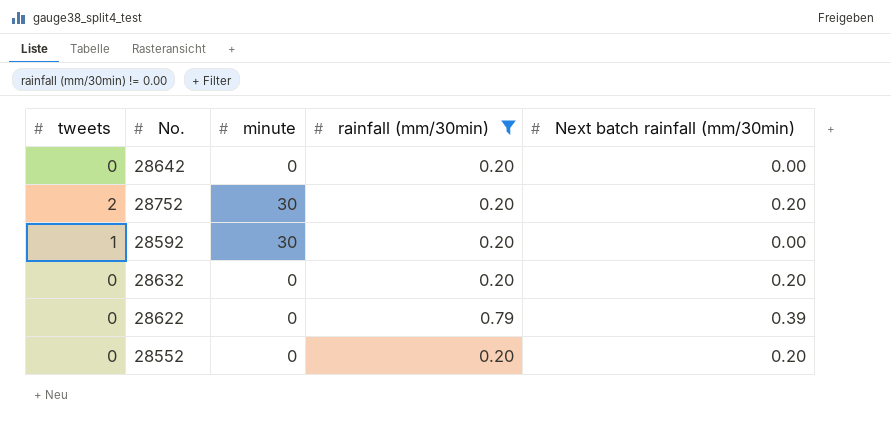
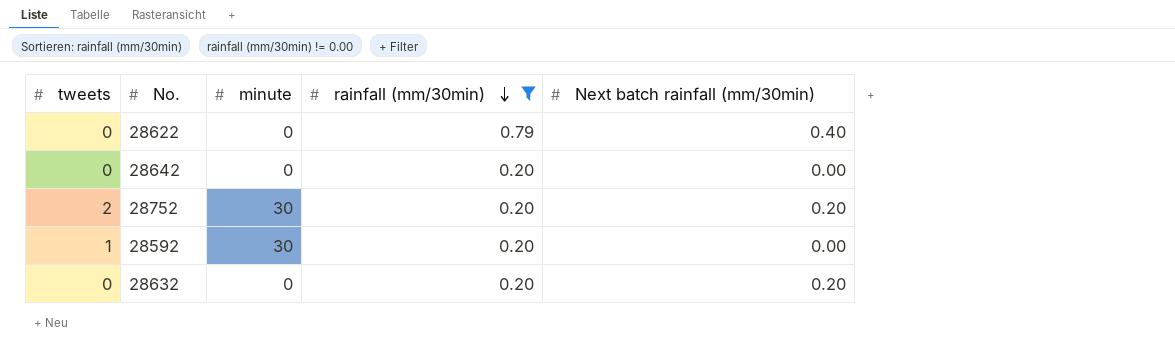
row order: none -> rainfall (mm/30min) descending
row 28552: 0 | 0 | 0.20 | 0.20 -> none
28622 | Next batch rainfall (mm/30min): 0.39 -> 0.40

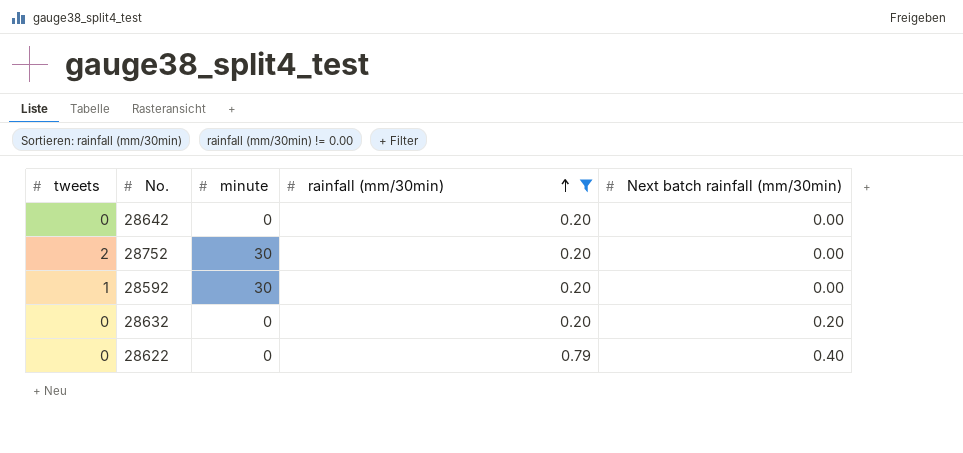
row order: rainfall (mm/30min) descending -> rainfall (mm/30min) ascending
28752 | Next batch rainfall (mm/30min): 0.20 -> 0.00

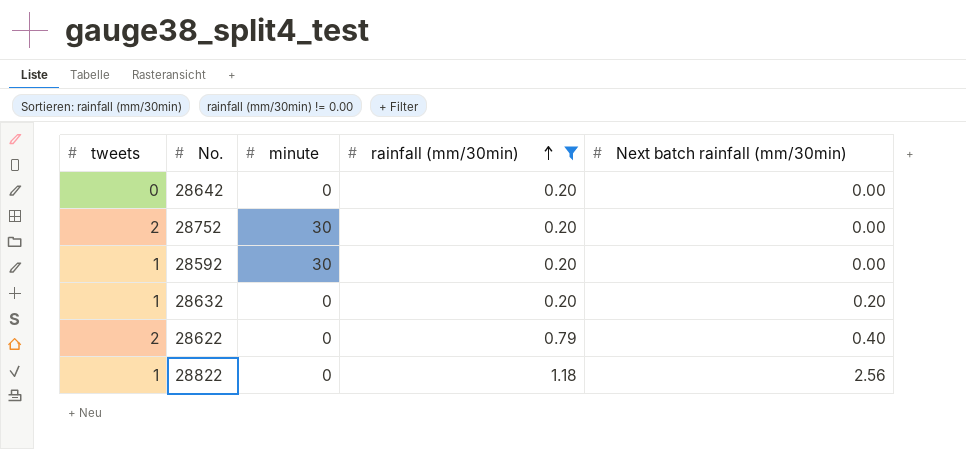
28632 | tweets: 0 -> 1
28622 | tweets: 0 -> 2
row 28822: none -> 1 | 0 | 1.18 | 2.56

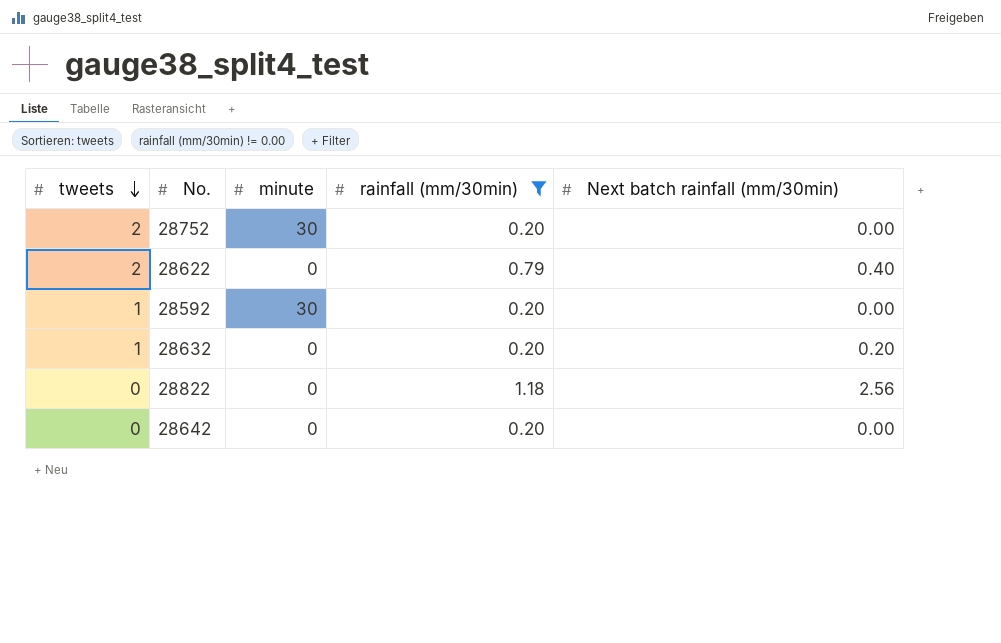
row order: rainfall (mm/30min) ascending -> tweets descending
28822 | tweets: 1 -> 0

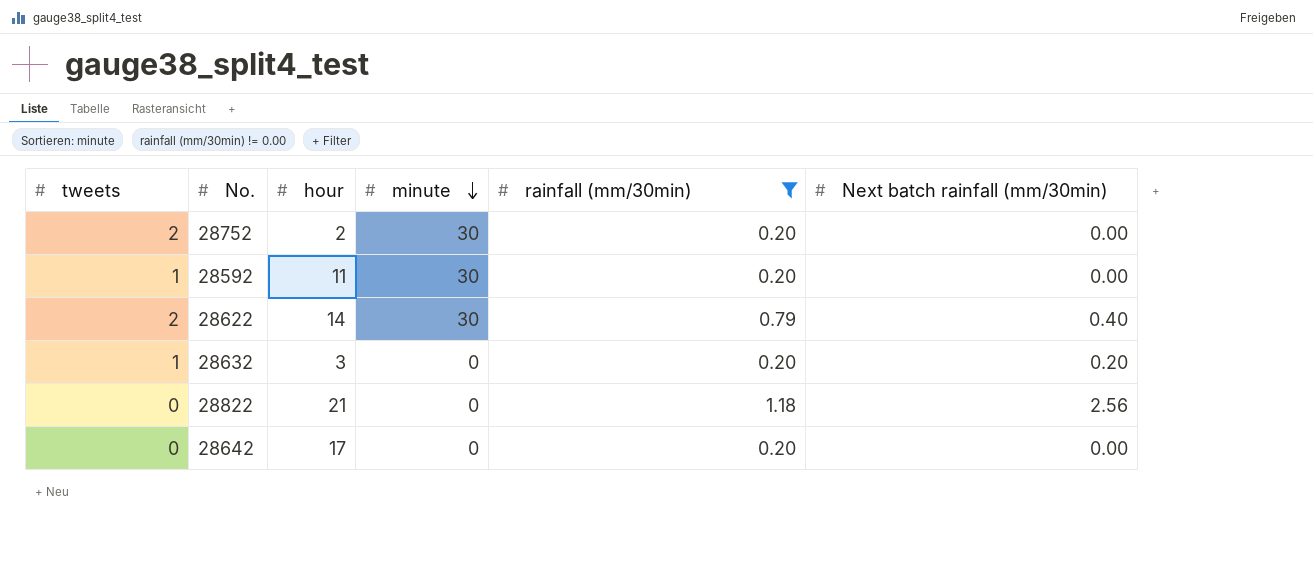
row order: tweets descending -> minute descending
column hour | position: none -> 3
28622 | minute: 0 -> 30

